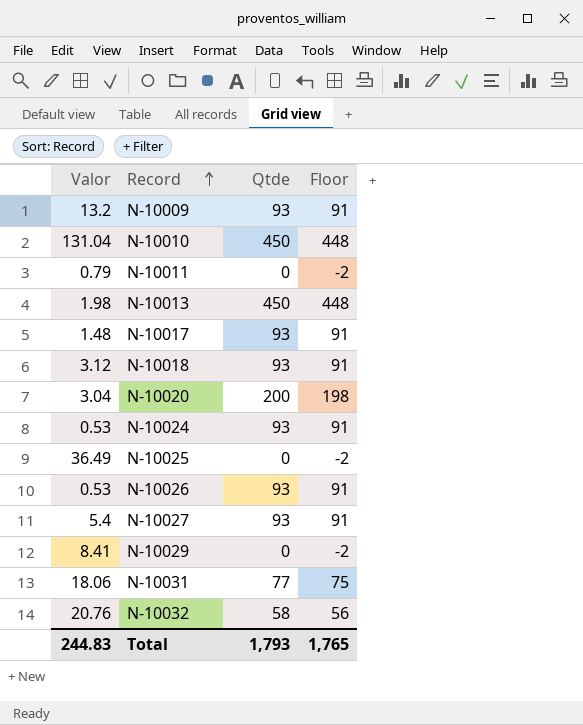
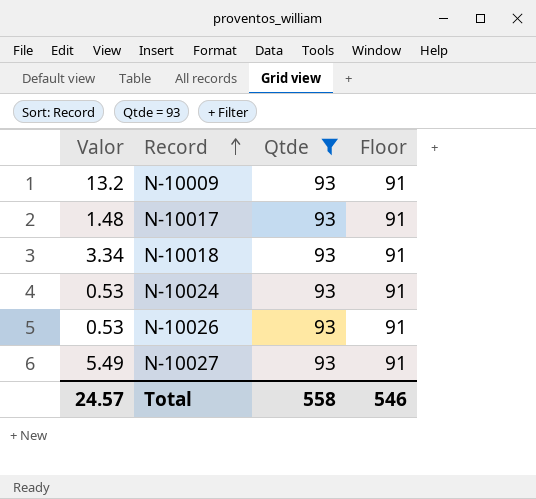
filter: none -> Qtde = 93
N-10018 | Valor: 3.12 -> 3.34
N-10027 | Valor: 5.4 -> 5.49
Total | Valor: 244.83 -> 24.57
Total | Qtde: 1,793 -> 558
Total | Floor: 1,765 -> 546

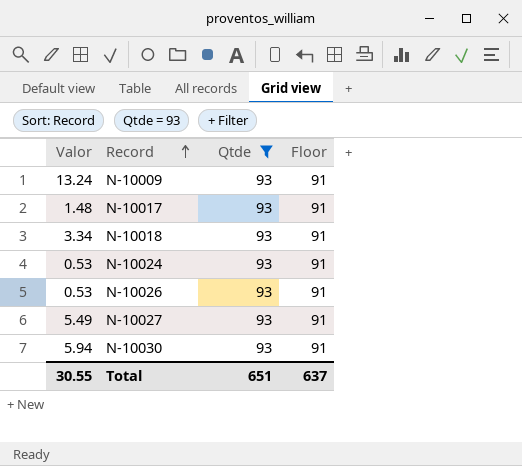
N-10009 | Valor: 13.2 -> 13.24
row N-10030: none -> 5.94 | 93 | 91
Total | Valor: 24.57 -> 30.55
Total | Qtde: 558 -> 651
Total | Floor: 546 -> 637

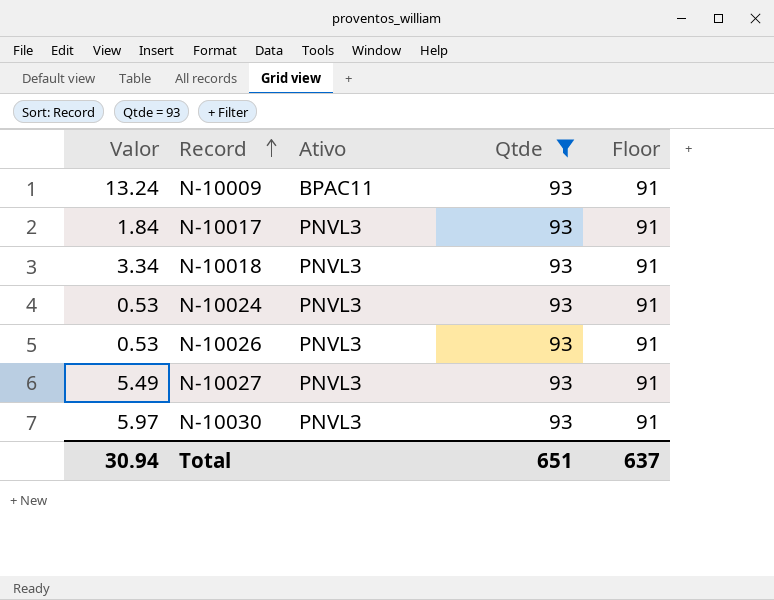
column Ativo | position: none -> 3
N-10017 | Valor: 1.48 -> 1.84
N-10030 | Valor: 5.94 -> 5.97
Total | Valor: 30.55 -> 30.94

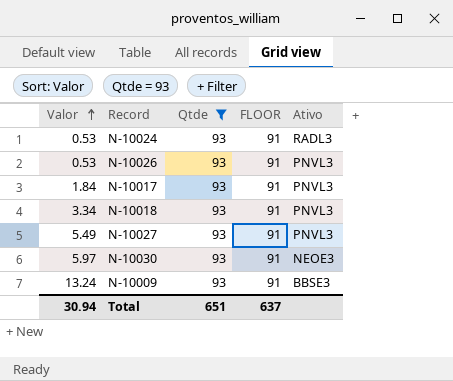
row order: Record ascending -> Valor ascending
column name: Floor -> FLOOR
column Ativo | position: 3 -> 5
N-10024 | Ativo: PNVL3 -> RADL3
N-10030 | Ativo: PNVL3 -> NEOE3
N-10009 | Ativo: BPAC11 -> BBSE3

